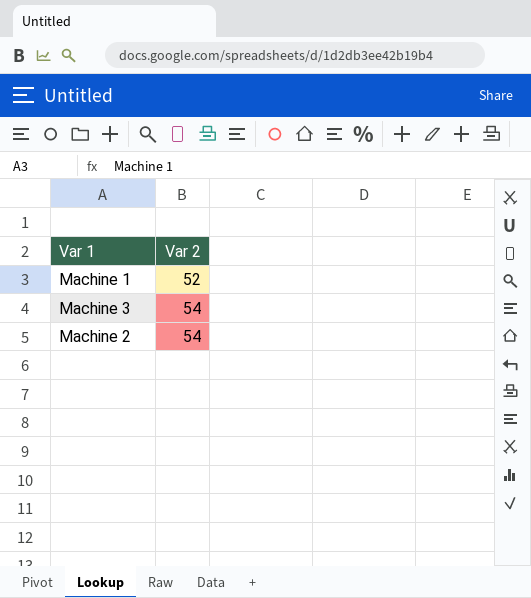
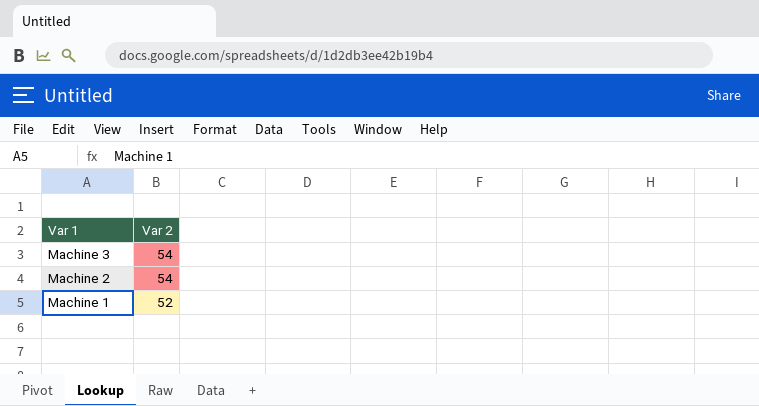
row order: Var 2 ascending -> Var 1 descending

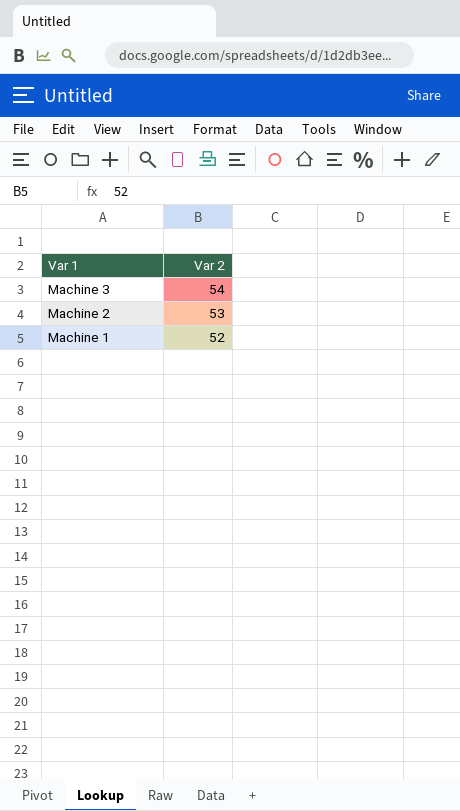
Machine 2 | Var 2: 54 -> 53

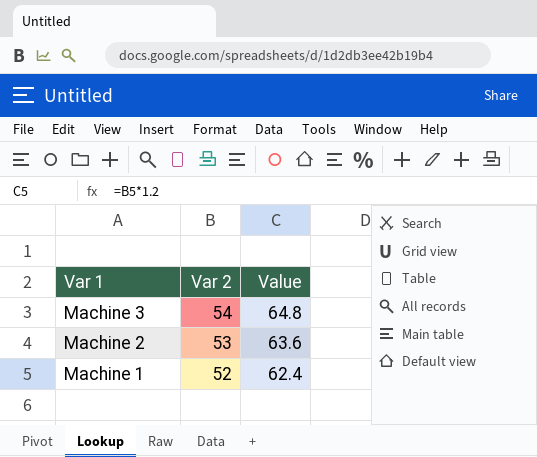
column Value | formula: none -> [Var 2] * 1.2

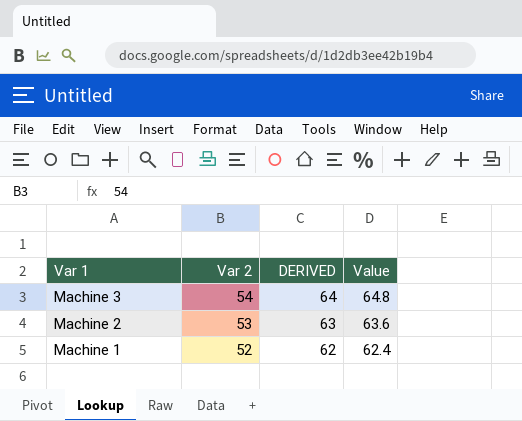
column DERIVED | formula: none -> [Var 2] + 10

